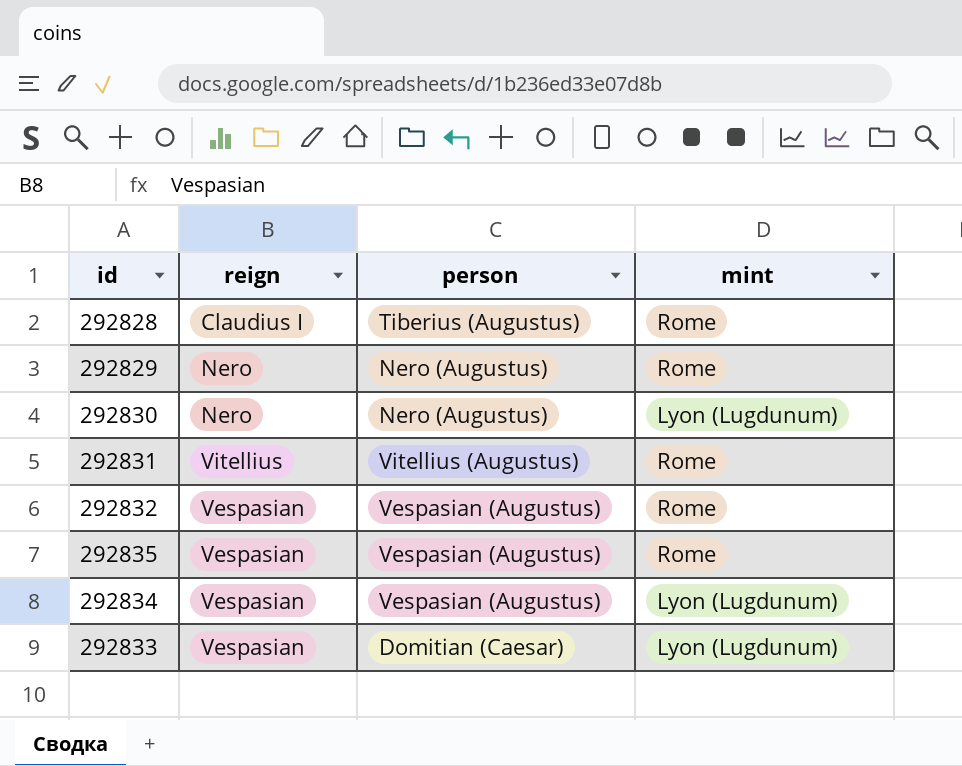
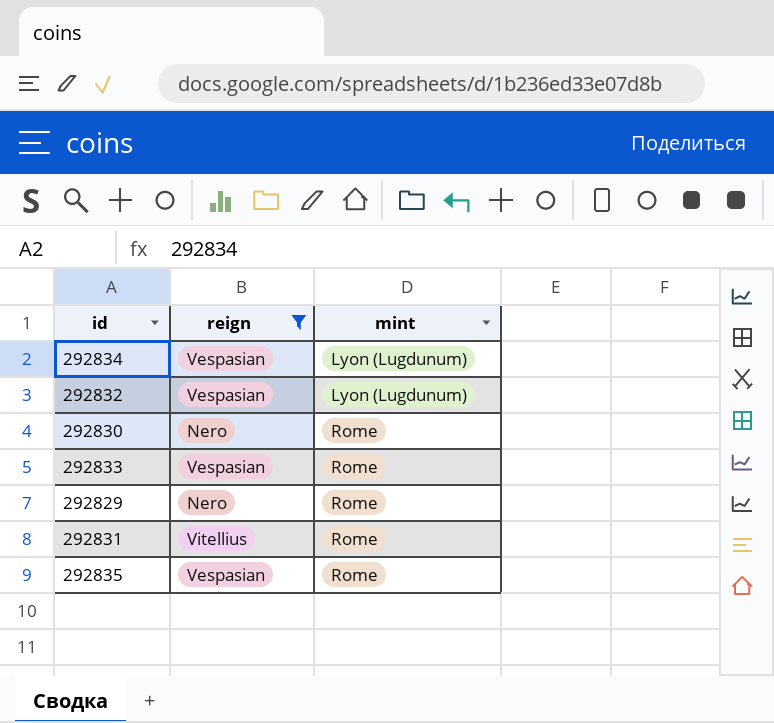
filter: none -> reign != Claudius I
row order: none -> mint ascending
column person | position: 3 -> none
292832 | mint: Rome -> Lyon (Lugdunum)
292830 | mint: Lyon (Lugdunum) -> Rome
292833 | mint: Lyon (Lugdunum) -> Rome

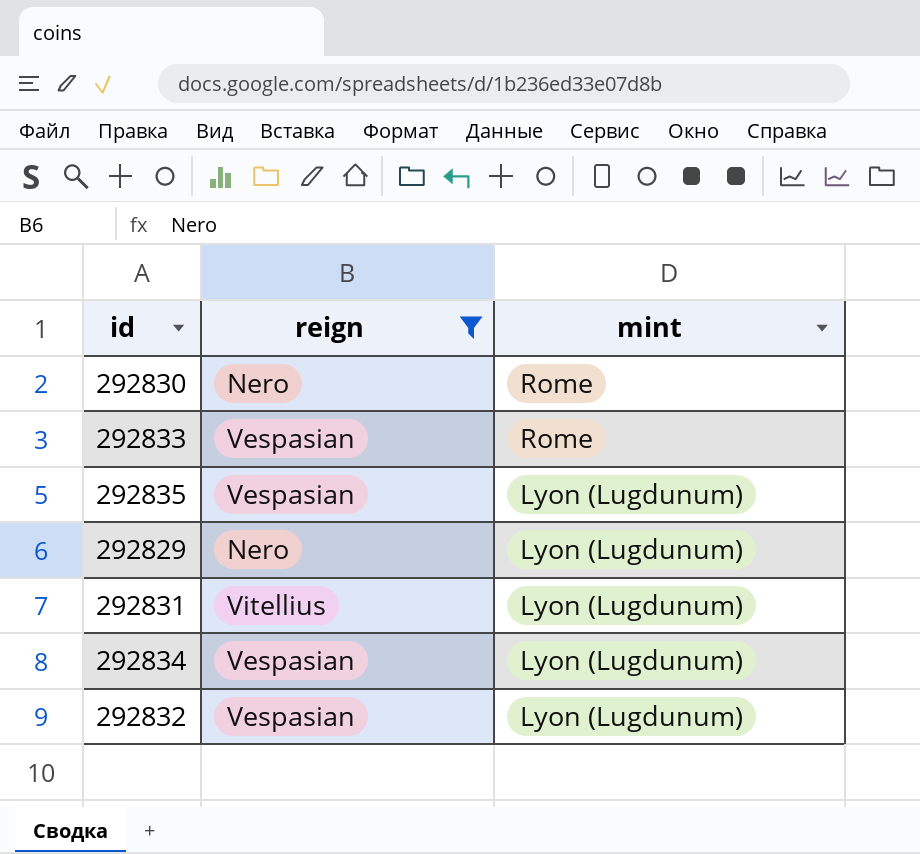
row order: mint ascending -> mint descending
292835 | mint: Rome -> Lyon (Lugdunum)
292829 | mint: Rome -> Lyon (Lugdunum)
292831 | mint: Rome -> Lyon (Lugdunum)

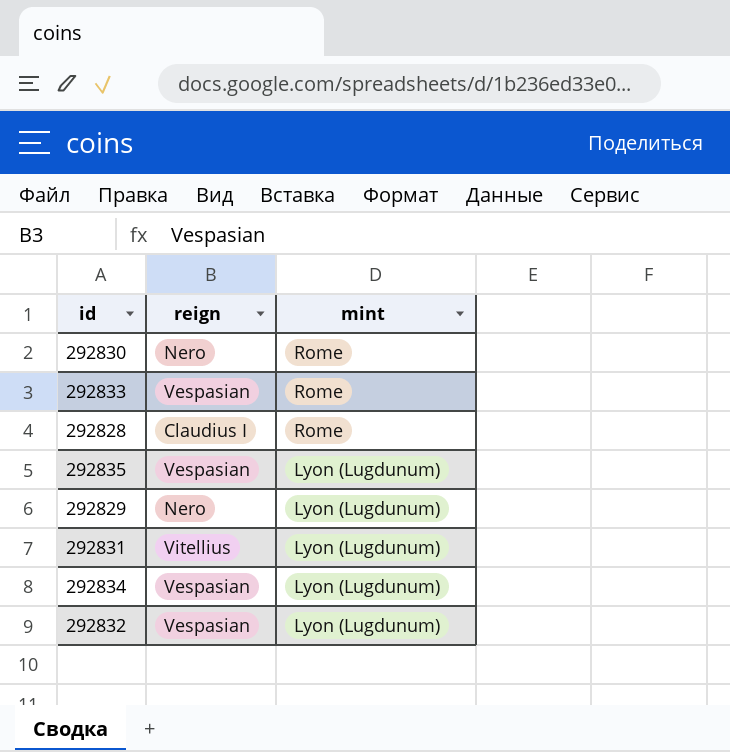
filter: reign != Claudius I -> none

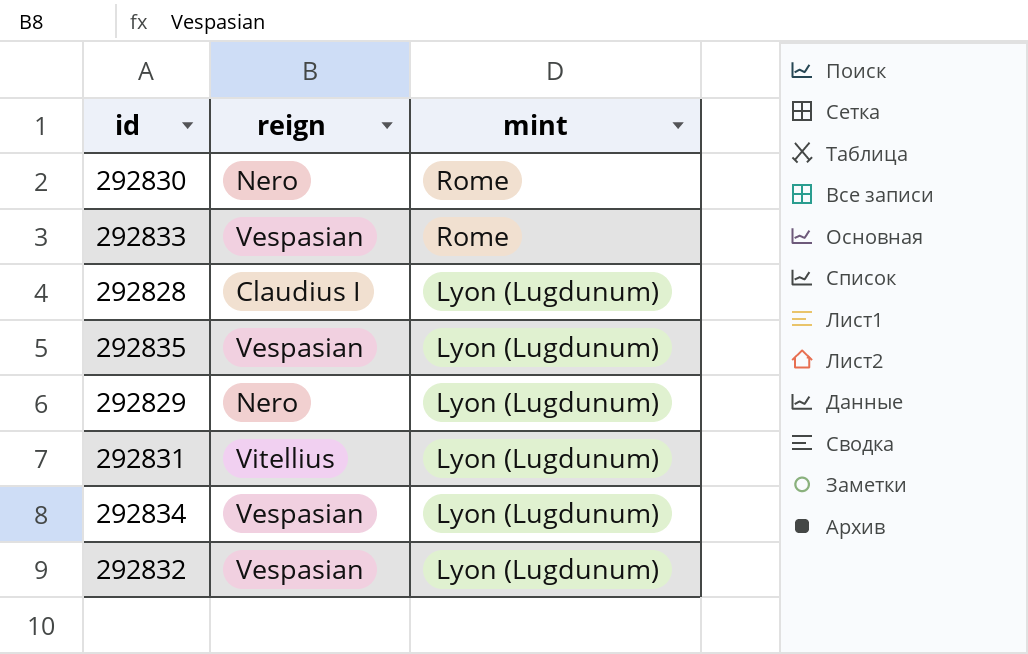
292828 | mint: Rome -> Lyon (Lugdunum)

